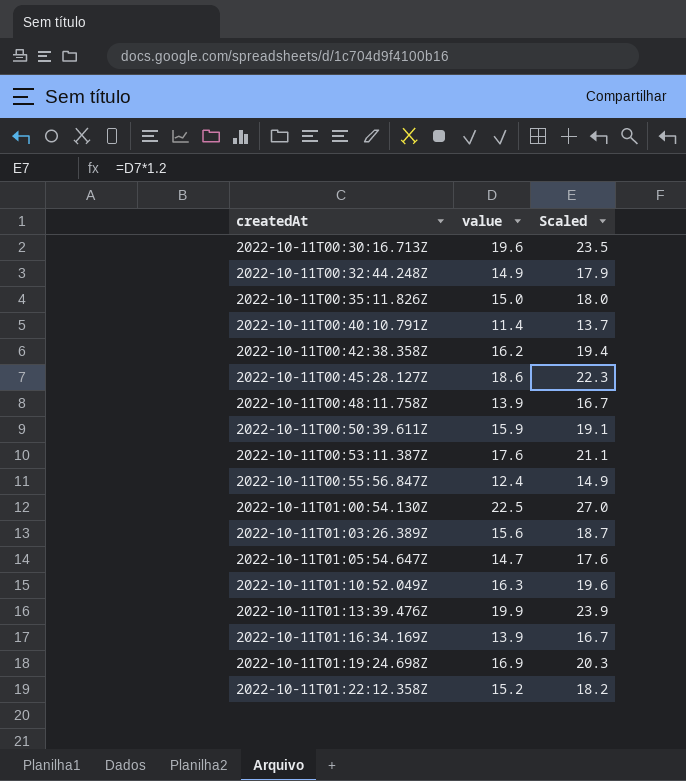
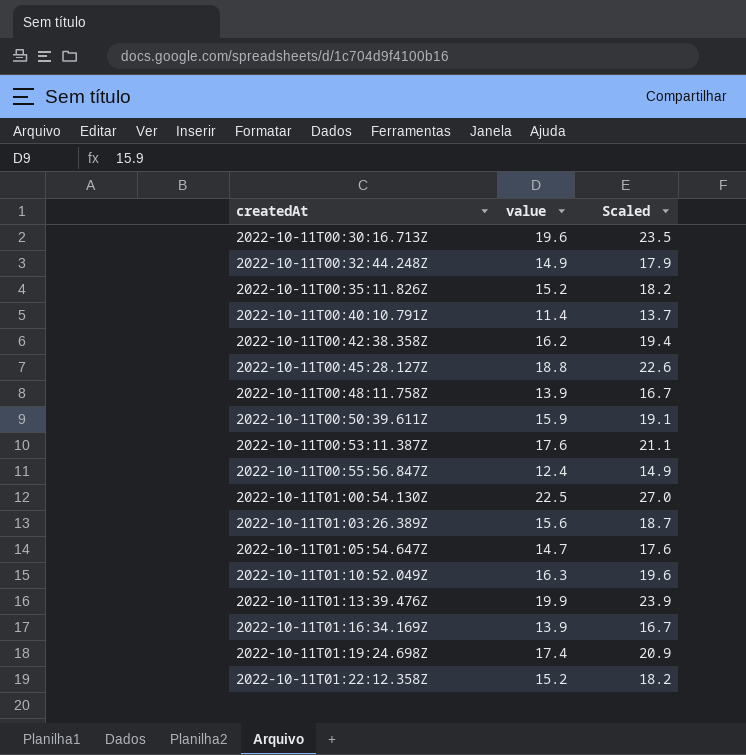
2022-10-11T00:35:11.826Z | value: 15.0 -> 15.2
2022-10-11T00:35:11.826Z | Scaled: 18.0 -> 18.2
2022-10-11T00:45:28.127Z | value: 18.6 -> 18.8
2022-10-11T00:45:28.127Z | Scaled: 22.3 -> 22.6
2022-10-11T01:19:24.698Z | value: 16.9 -> 17.4
2022-10-11T01:19:24.698Z | Scaled: 20.3 -> 20.9

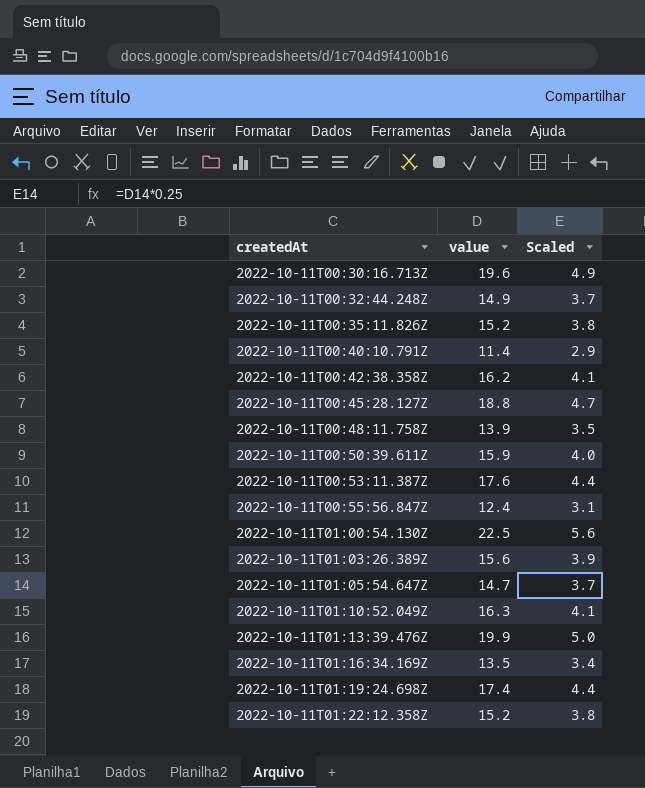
column Scaled | formula: [value] * 1.2 -> [value] * 0.25
2022-10-11T01:16:34.169Z | value: 13.9 -> 13.5

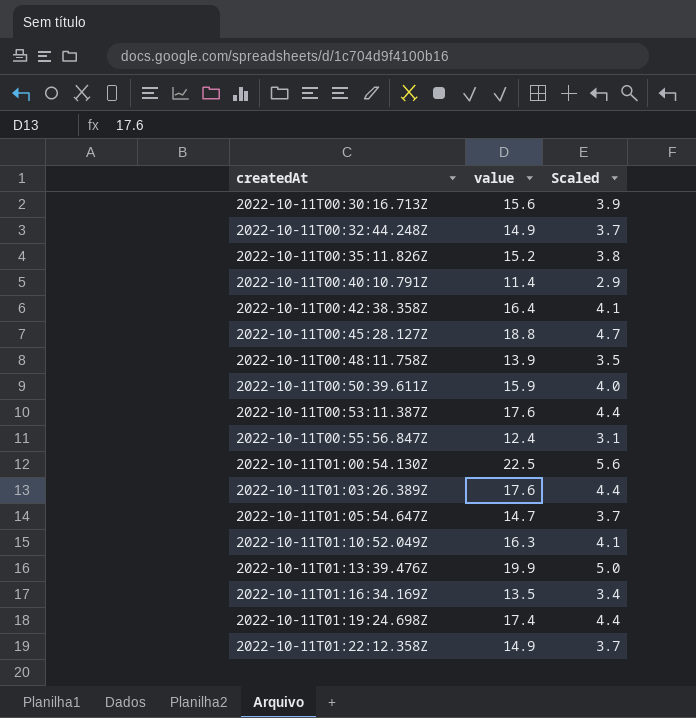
2022-10-11T00:30:16.713Z | value: 19.6 -> 15.6
2022-10-11T00:30:16.713Z | Scaled: 4.9 -> 3.9
2022-10-11T00:42:38.358Z | value: 16.2 -> 16.4
2022-10-11T01:03:26.389Z | value: 15.6 -> 17.6
2022-10-11T01:03:26.389Z | Scaled: 3.9 -> 4.4
2022-10-11T01:22:12.358Z | value: 15.2 -> 14.9
2022-10-11T01:22:12.358Z | Scaled: 3.8 -> 3.7

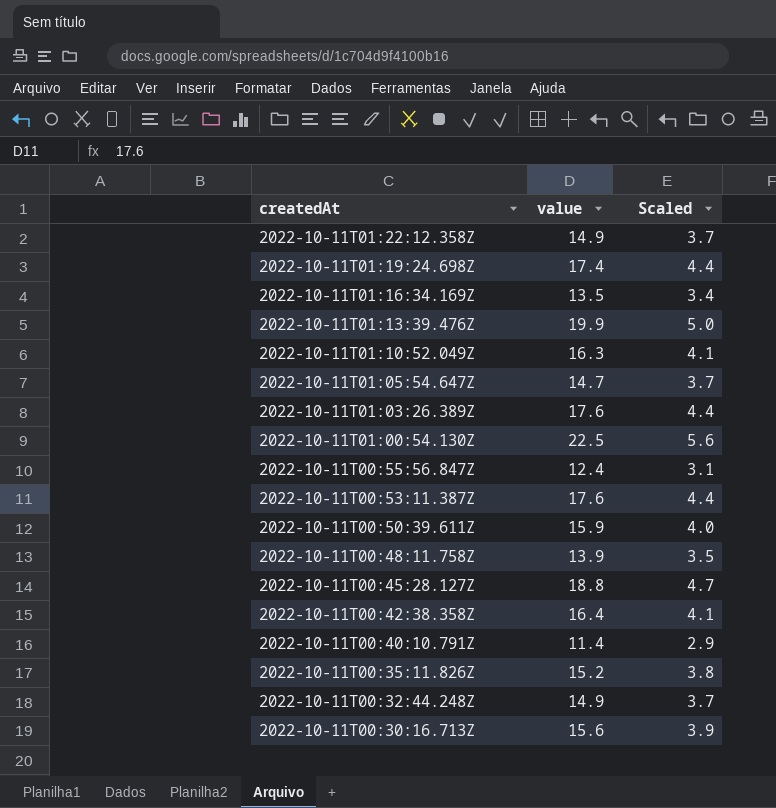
row order: createdAt ascending -> createdAt descending

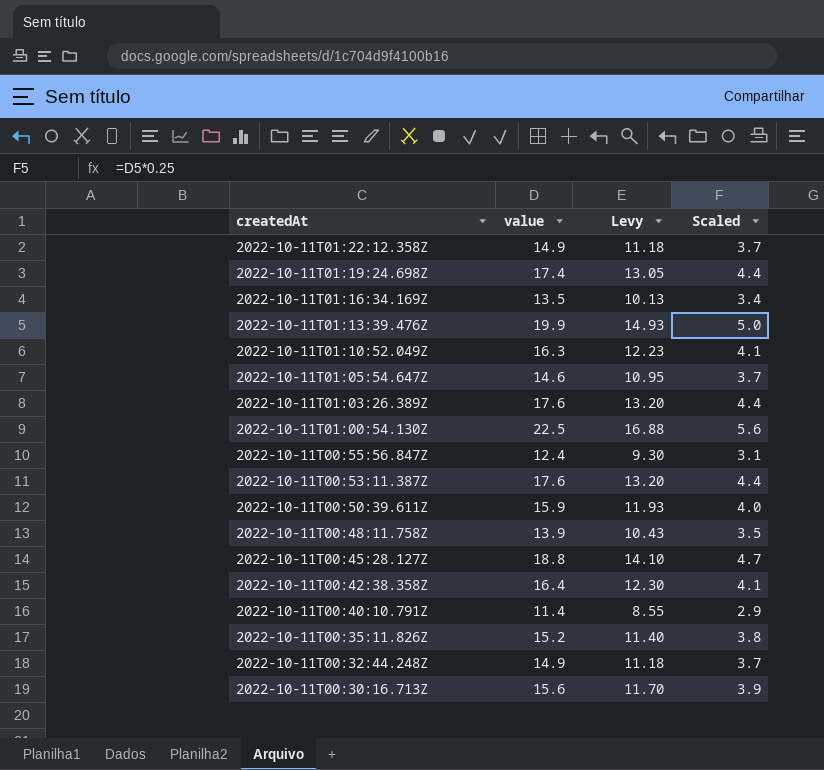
column Levy | formula: none -> [value] * 0.75
2022-10-11T01:05:54.647Z | value: 14.7 -> 14.6

